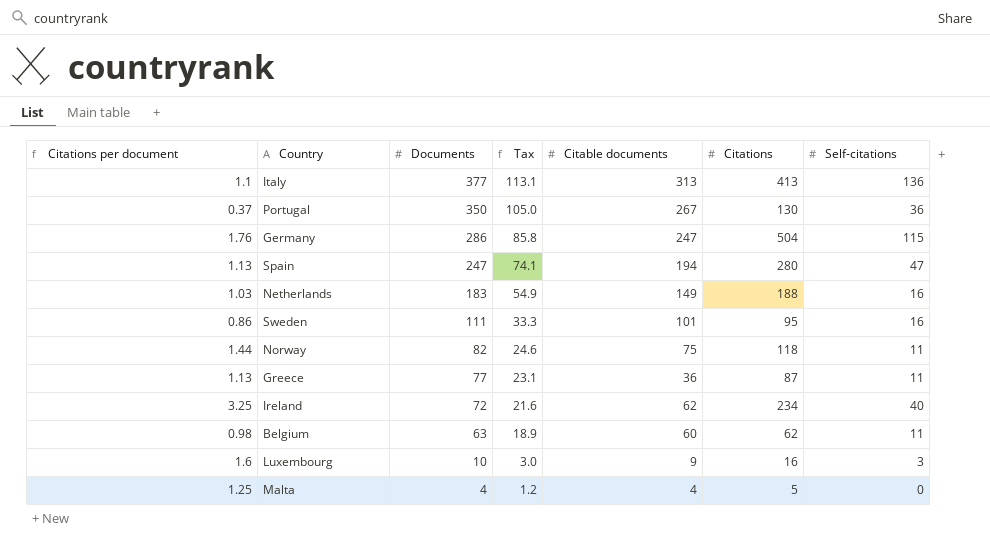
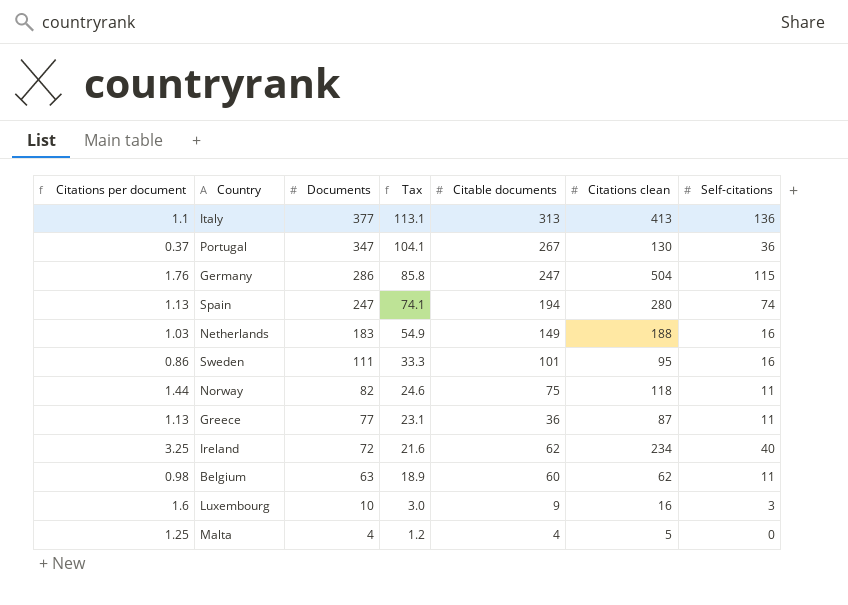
column name: Citations -> Citations clean
Portugal | Documents: 350 -> 347
Portugal | Tax: 105.0 -> 104.1
Spain | Self-citations: 47 -> 74

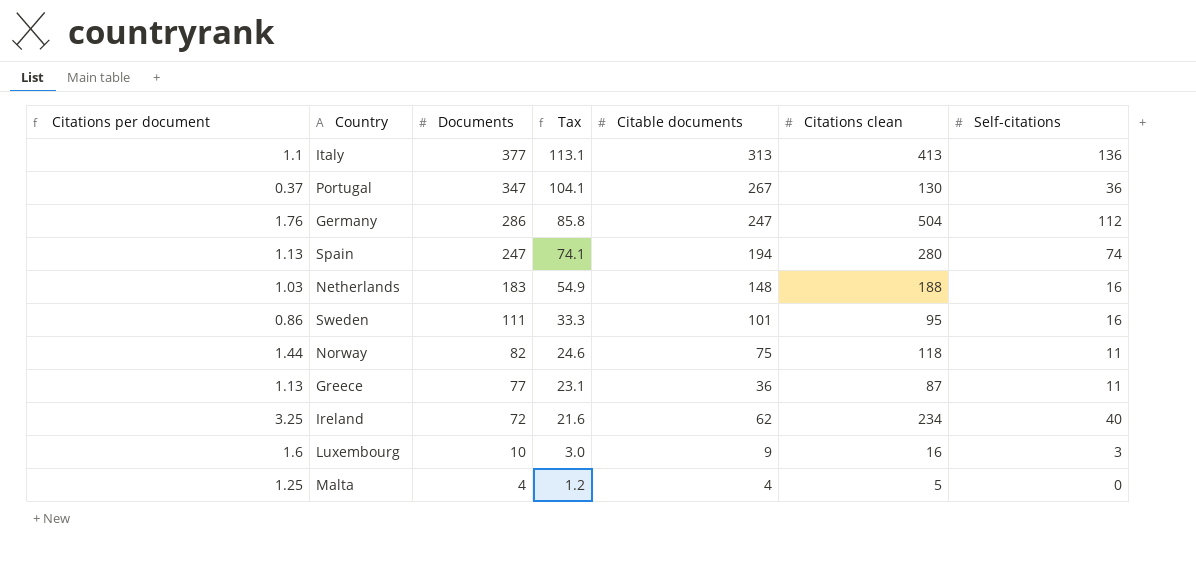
row Belgium: 0.98 | 63 | 18.9 | 60 | 62 | 11 -> none
Germany | Self-citations: 115 -> 112
Netherlands | Citable documents: 149 -> 148

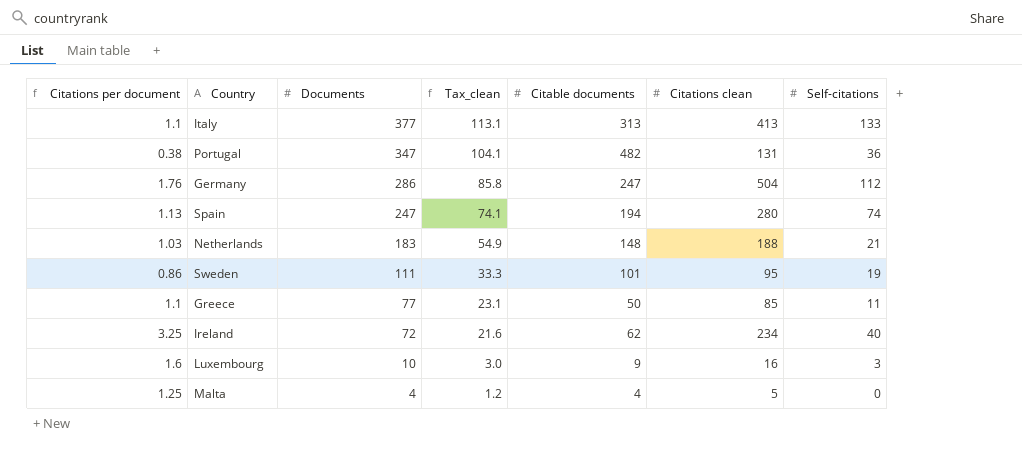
column name: Tax -> Tax_clean
row Norway: 1.44 | 82 | 24.6 | 75 | 118 | 11 -> none
Italy | Self-citations: 136 -> 133
Portugal | Citations per document: 0.37 -> 0.38
Portugal | Citable documents: 267 -> 482
Portugal | Citations clean: 130 -> 131
Netherlands | Self-citations: 16 -> 21
Sweden | Self-citations: 16 -> 19
Greece | Citations per document: 1.13 -> 1.1
Greece | Citable documents: 36 -> 50
Greece | Citations clean: 87 -> 85

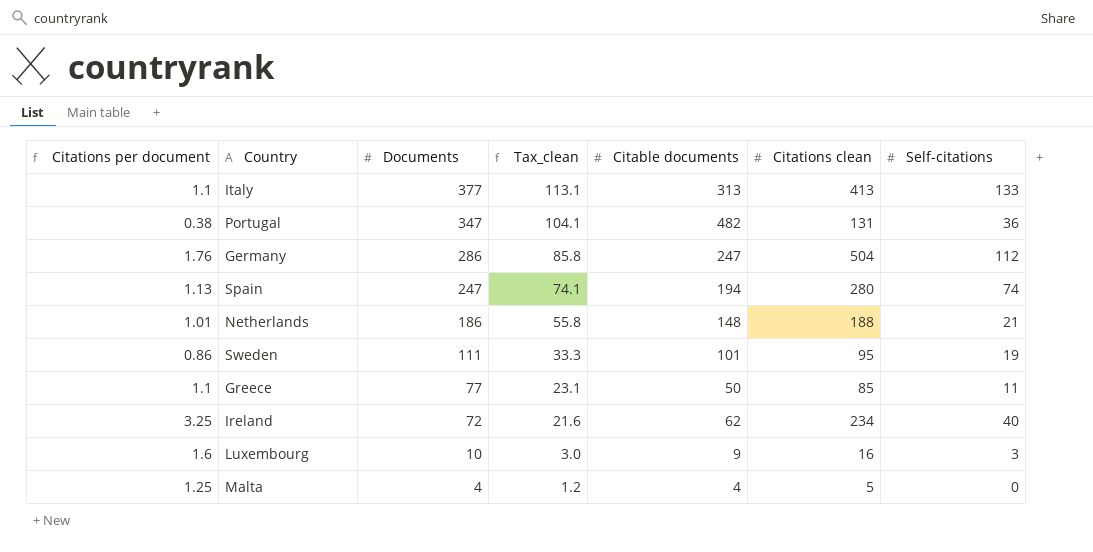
Netherlands | Citations per document: 1.03 -> 1.01
Netherlands | Documents: 183 -> 186
Netherlands | Tax_clean: 54.9 -> 55.8

